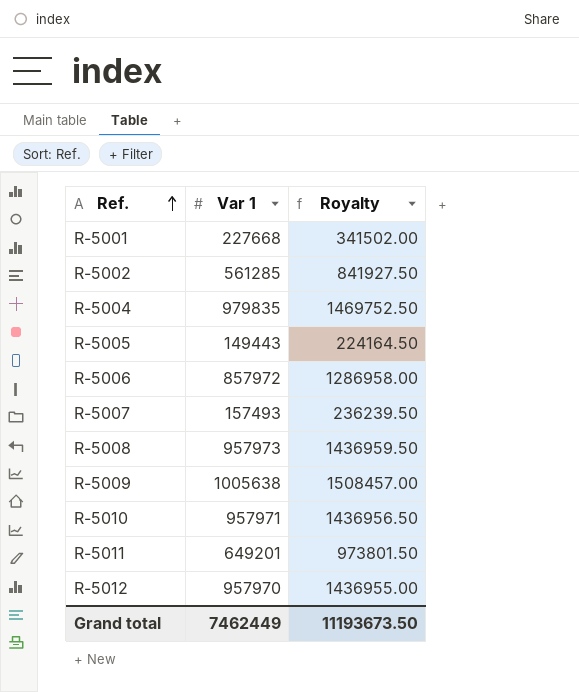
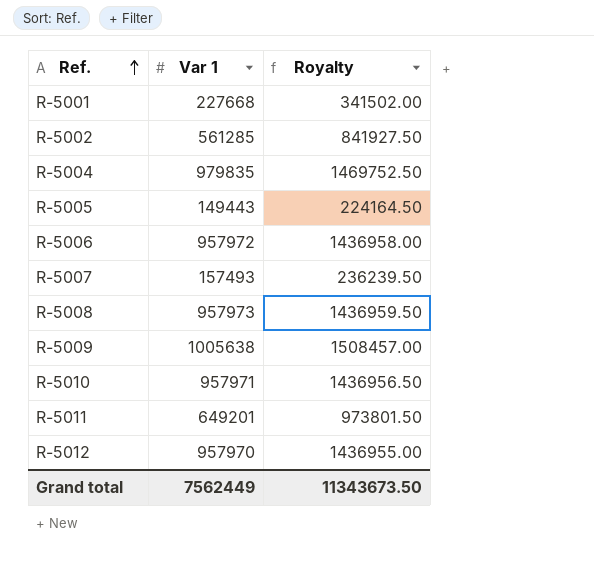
R-5006 | Var 1: 857972 -> 957972
R-5006 | Royalty: 1286958.00 -> 1436958.00
Grand total | Var 1: 7462449 -> 7562449
Grand total | Royalty: 11193673.50 -> 11343673.50

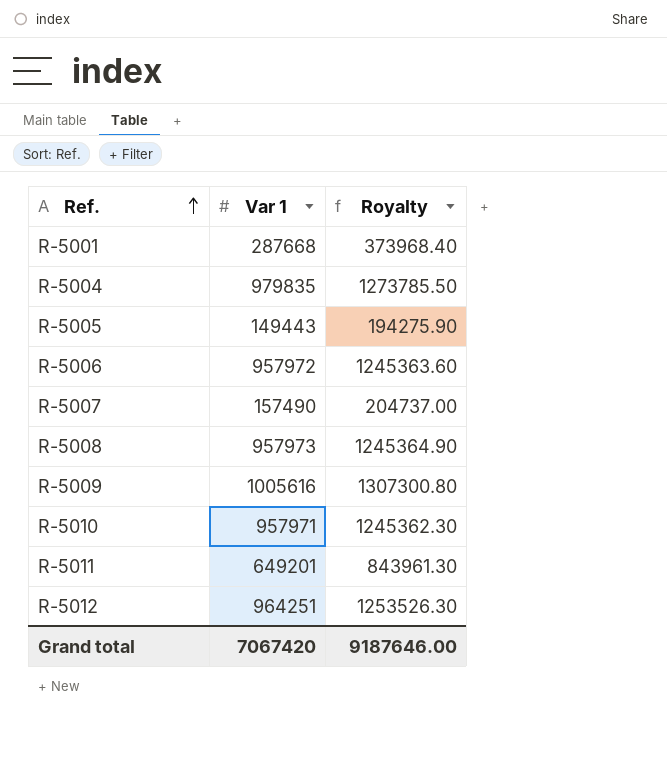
column Royalty | formula: [Var 1] * 1.5 -> [Var 1] * 1.3
row R-5002: 561285 | 841927.50 -> none
R-5001 | Var 1: 227668 -> 287668
R-5007 | Var 1: 157493 -> 157490
R-5009 | Var 1: 1005638 -> 1005616
R-5012 | Var 1: 957970 -> 964251
Grand total | Var 1: 7562449 -> 7067420
Grand total | Royalty: 11343673.50 -> 9187646.00

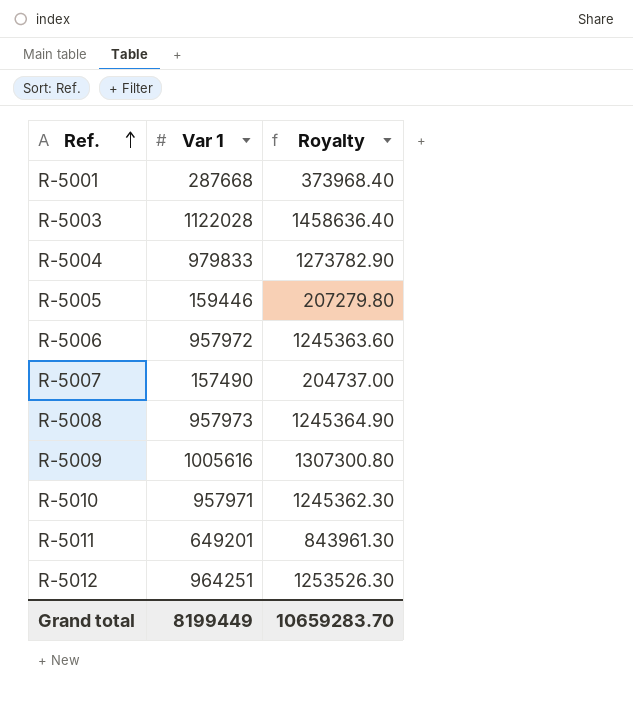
row R-5003: none -> 1122028 | 1458636.40
R-5004 | Var 1: 979835 -> 979833
R-5004 | Royalty: 1273785.50 -> 1273782.90
R-5005 | Var 1: 149443 -> 159446
R-5005 | Royalty: 194275.90 -> 207279.80
Grand total | Var 1: 7067420 -> 8199449
Grand total | Royalty: 9187646.00 -> 10659283.70

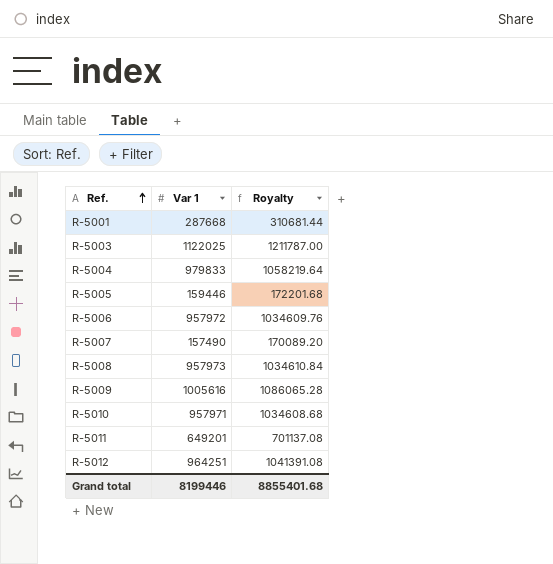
column Royalty | formula: [Var 1] * 1.3 -> [Var 1] * 1.08
R-5003 | Var 1: 1122028 -> 1122025
Grand total | Var 1: 8199449 -> 8199446
Grand total | Royalty: 10659283.70 -> 8855401.68

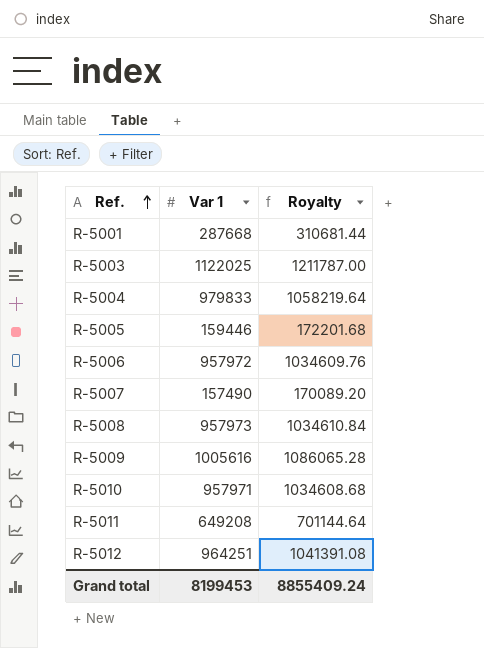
R-5011 | Var 1: 649201 -> 649208
R-5011 | Royalty: 701137.08 -> 701144.64
Grand total | Var 1: 8199446 -> 8199453
Grand total | Royalty: 8855401.68 -> 8855409.24

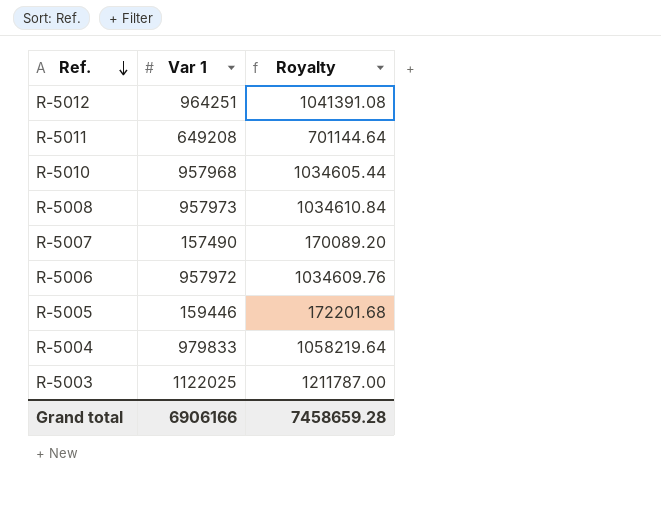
row order: Ref. ascending -> Ref. descending
row R-5001: 287668 | 310681.44 -> none
row R-5009: 1005616 | 1086065.28 -> none
R-5010 | Var 1: 957971 -> 957968
R-5010 | Royalty: 1034608.68 -> 1034605.44
Grand total | Var 1: 8199453 -> 6906166
Grand total | Royalty: 8855409.24 -> 7458659.28

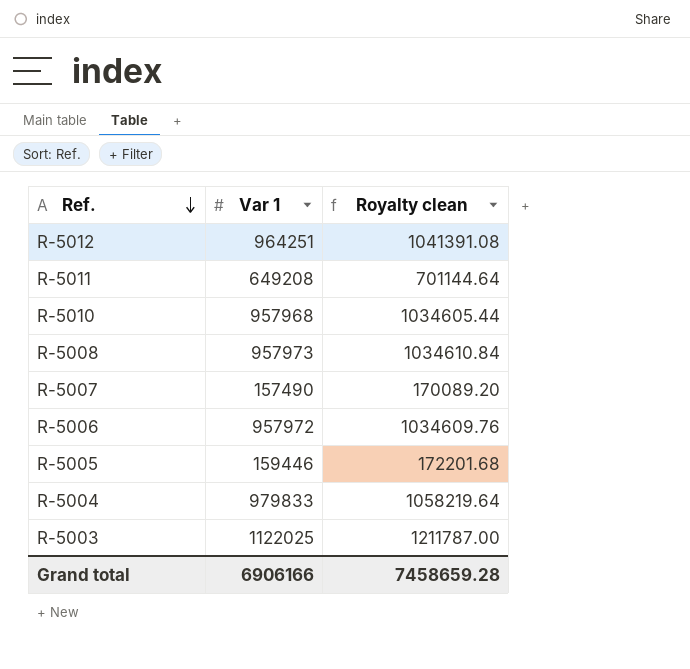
column name: Royalty -> Royalty clean

